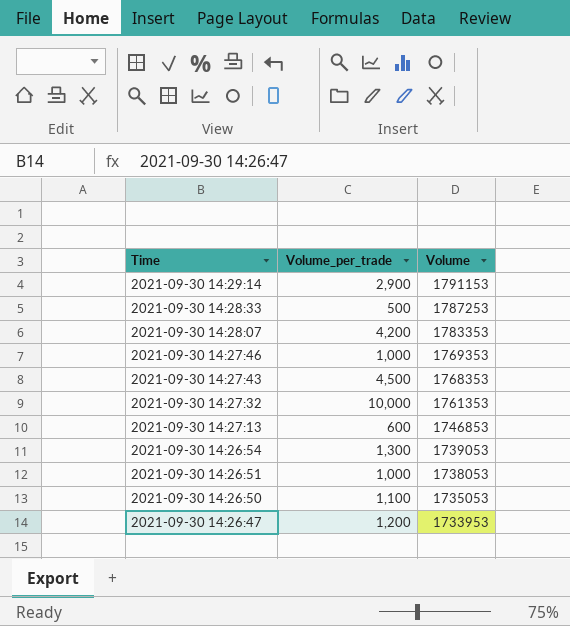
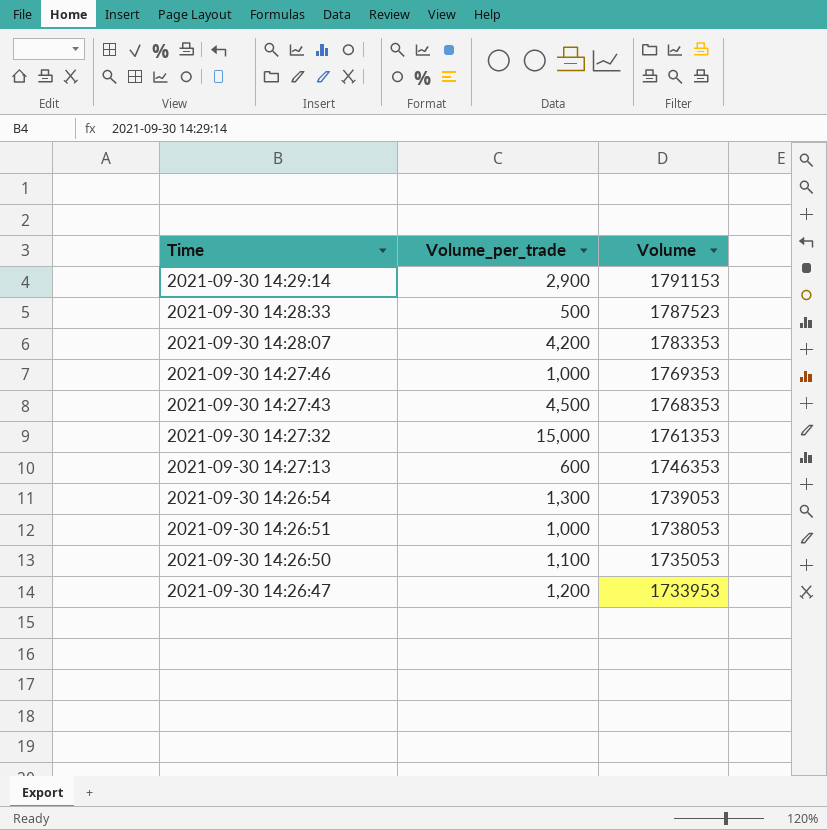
2021-09-30 14:28:33 | Volume: 1787253 -> 1787523
2021-09-30 14:27:32 | Volume_per_trade: 10,000 -> 15,000
2021-09-30 14:27:13 | Volume: 1746853 -> 1746353

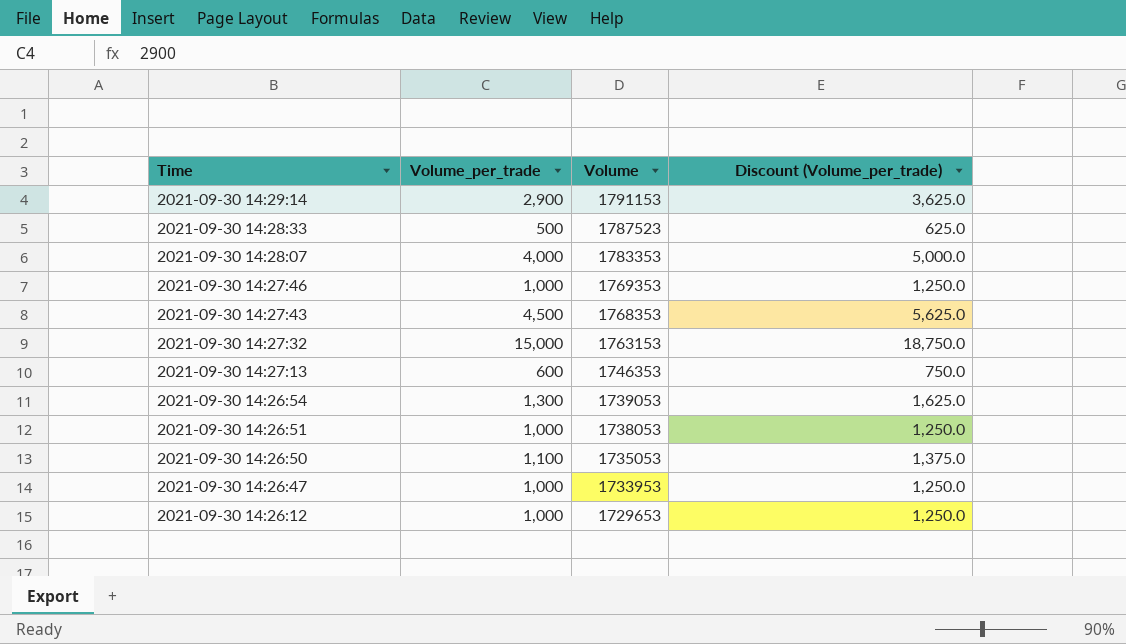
column Discount (Volume_per_trade) | formula: none -> [Volume_per_trade] * 1.25
2021-09-30 14:28:07 | Volume_per_trade: 4,200 -> 4,000
2021-09-30 14:27:32 | Volume: 1761353 -> 1763153
2021-09-30 14:26:47 | Volume_per_trade: 1,200 -> 1,000
row 2021-09-30 14:26:12: none -> 1,000 | 1729653 | 1,250.0

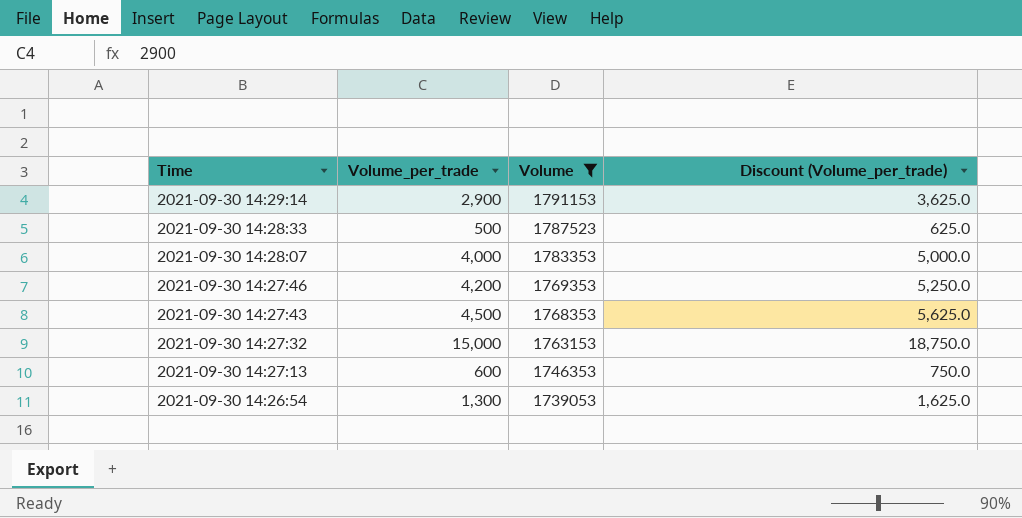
filter: none -> Volume >= 1739053
2021-09-30 14:27:46 | Volume_per_trade: 1,000 -> 4,200
2021-09-30 14:27:46 | Discount (Volume_per_trade): 1,250.0 -> 5,250.0

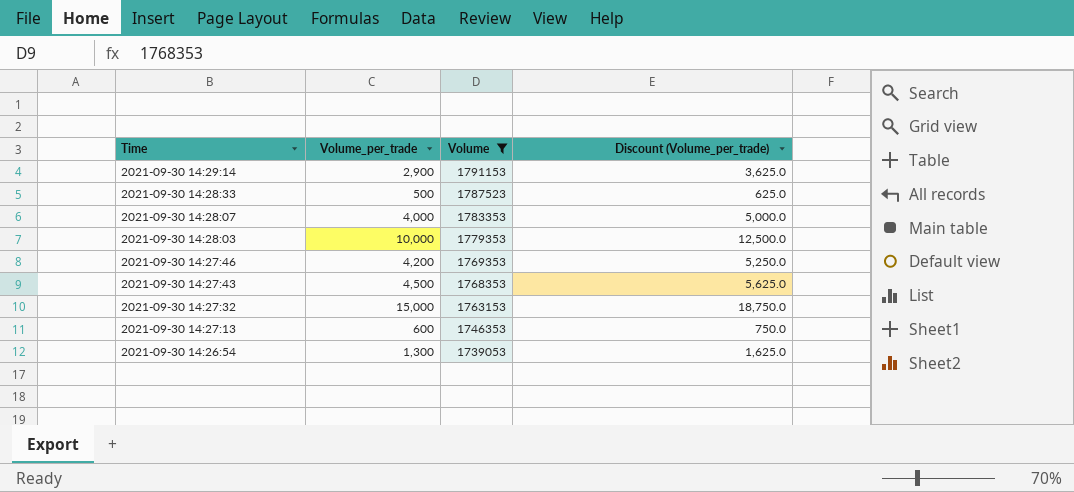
row 2021-09-30 14:28:03: none -> 10,000 | 1779353 | 12,500.0

